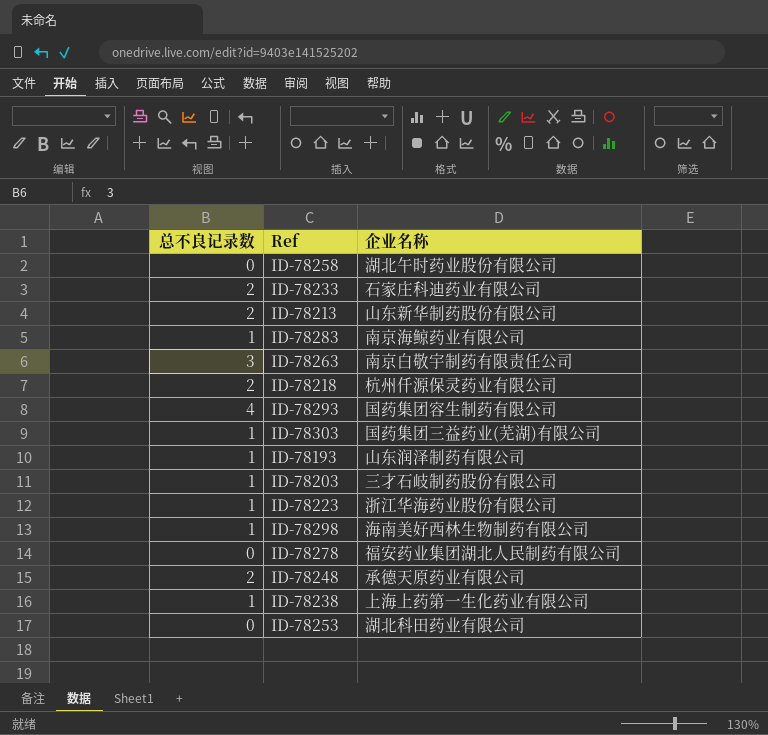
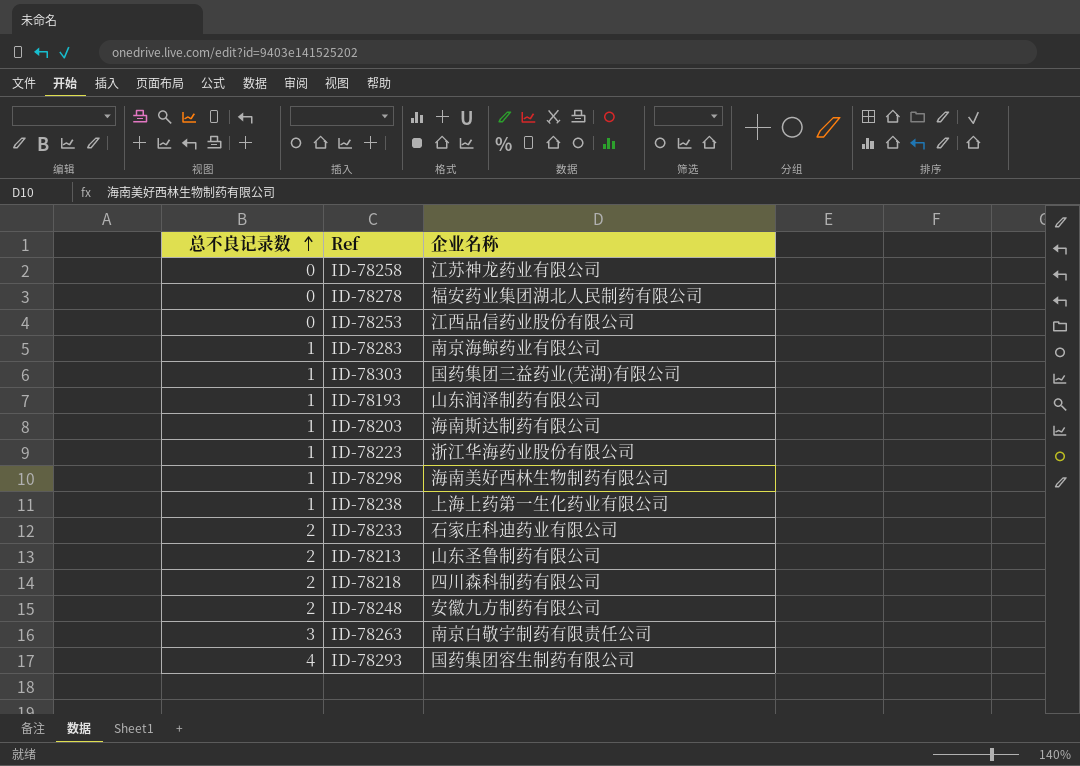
row order: none -> 总不良记录数 ascending
ID-78258 | 企业名称: 湖北午时药业股份有限公司 -> 江苏神龙药业有限公司
ID-78253 | 企业名称: 湖北科田药业有限公司 -> 江西品信药业股份有限公司
ID-78203 | 企业名称: 三才石岐制药股份有限公司 -> 海南斯达制药有限公司
ID-78213 | 企业名称: 山东新华制药股份有限公司 -> 山东圣鲁制药有限公司
ID-78218 | 企业名称: 杭州仟源保灵药业有限公司 -> 四川森科制药有限公司
ID-78248 | 企业名称: 承德天原药业有限公司 -> 安徽九方制药有限公司

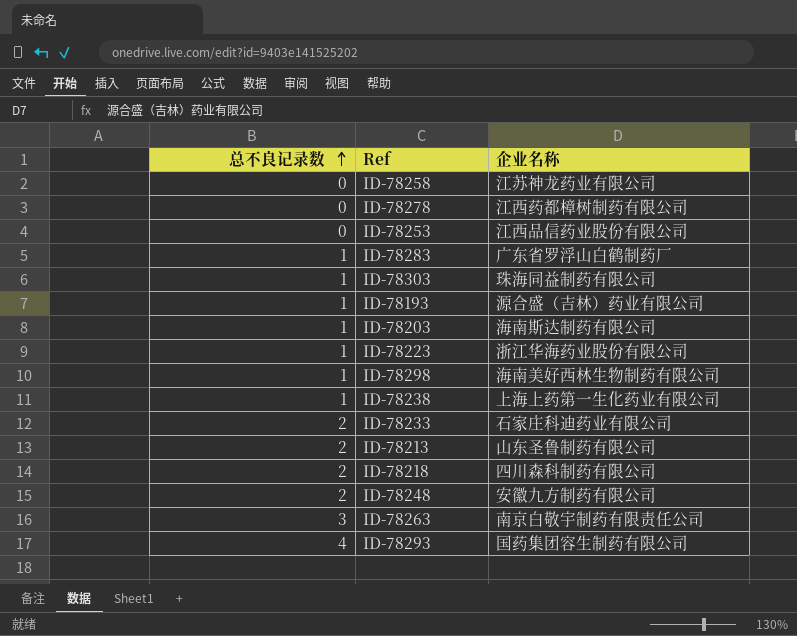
ID-78278 | 企业名称: 福安药业集团湖北人民制药有限公司 -> 江西药都樟树制药有限公司
ID-78283 | 企业名称: 南京海鲸药业有限公司 -> 广东省罗浮山白鹤制药厂
ID-78303 | 企业名称: 国药集团三益药业(芜湖)有限公司 -> 珠海同益制药有限公司
ID-78193 | 企业名称: 山东润泽制药有限公司 -> 源合盛（吉林）药业有限公司

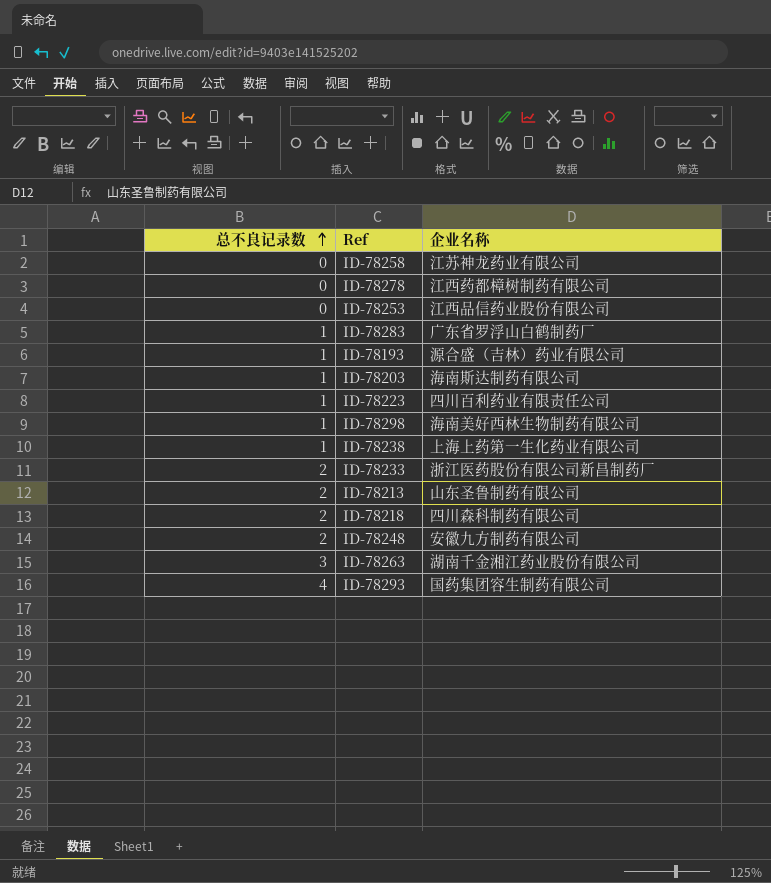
row ID-78303: 1 | 珠海同益制药有限公司 -> none
ID-78223 | 企业名称: 浙江华海药业股份有限公司 -> 四川百利药业有限责任公司
ID-78233 | 企业名称: 石家庄科迪药业有限公司 -> 浙江医药股份有限公司新昌制药厂
ID-78263 | 企业名称: 南京白敬宇制药有限责任公司 -> 湖南千金湘江药业股份有限公司

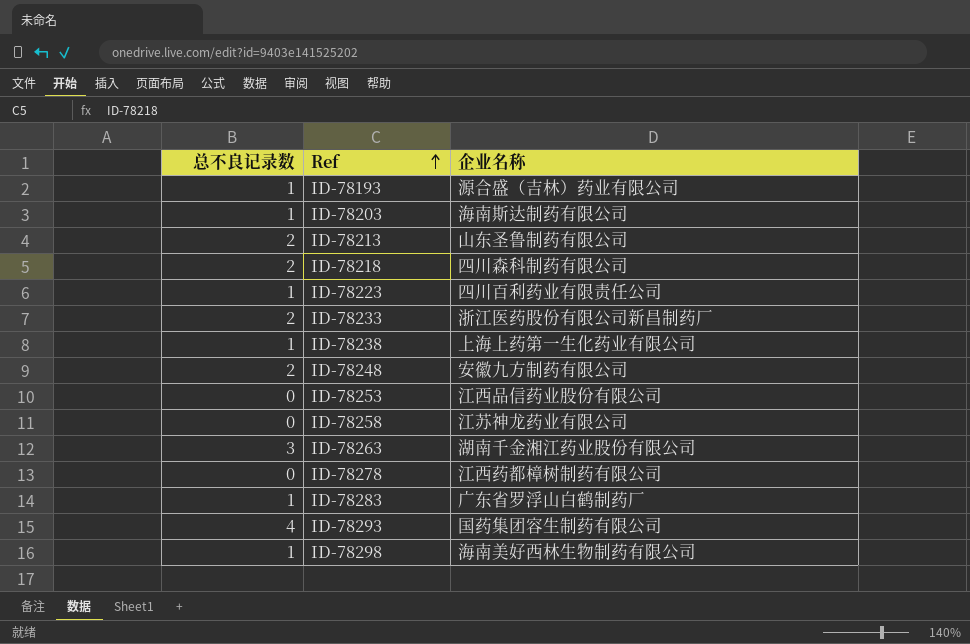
row order: 总不良记录数 ascending -> Ref ascending

